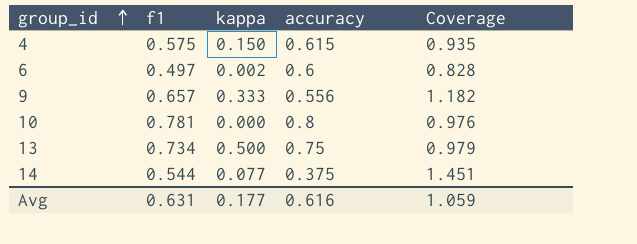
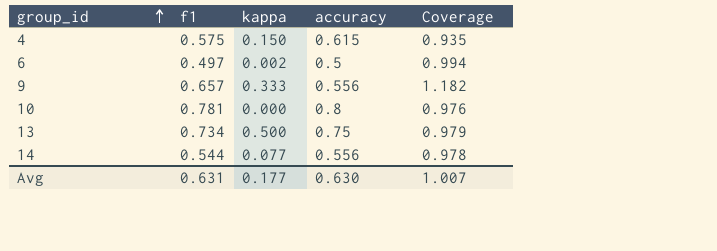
6 | accuracy: 0.6 -> 0.5
6 | Coverage: 0.828 -> 0.994
14 | accuracy: 0.375 -> 0.556
14 | Coverage: 1.451 -> 0.978
Avg | accuracy: 0.616 -> 0.630
Avg | Coverage: 1.059 -> 1.007

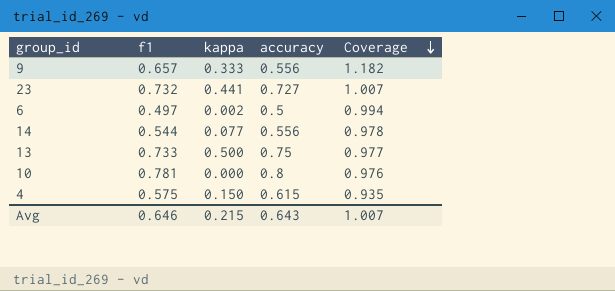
row order: group_id ascending -> Coverage descending
row 23: none -> 0.732 | 0.441 | 0.727 | 1.007
13 | f1: 0.734 -> 0.733
13 | Coverage: 0.979 -> 0.977
Avg | f1: 0.631 -> 0.646
Avg | kappa: 0.177 -> 0.215
Avg | accuracy: 0.630 -> 0.643

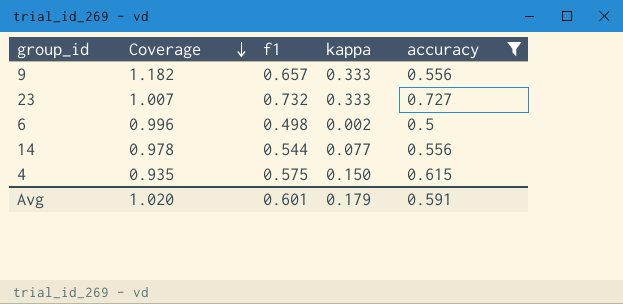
filter: none -> accuracy <= 0.727
column Coverage | position: 5 -> 2
23 | kappa: 0.441 -> 0.333
6 | Coverage: 0.994 -> 0.996
6 | f1: 0.497 -> 0.498
Avg | Coverage: 1.007 -> 1.020
Avg | f1: 0.646 -> 0.601
Avg | kappa: 0.215 -> 0.179
Avg | accuracy: 0.643 -> 0.591

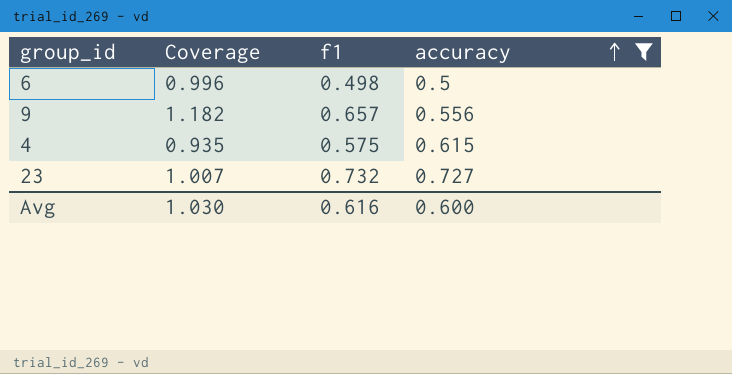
row order: Coverage descending -> accuracy ascending
column kappa | position: 4 -> none
row 14: 0.978 | 0.544 | 0.077 | 0.556 -> none
Avg | Coverage: 1.020 -> 1.030
Avg | f1: 0.601 -> 0.616
Avg | accuracy: 0.591 -> 0.600

